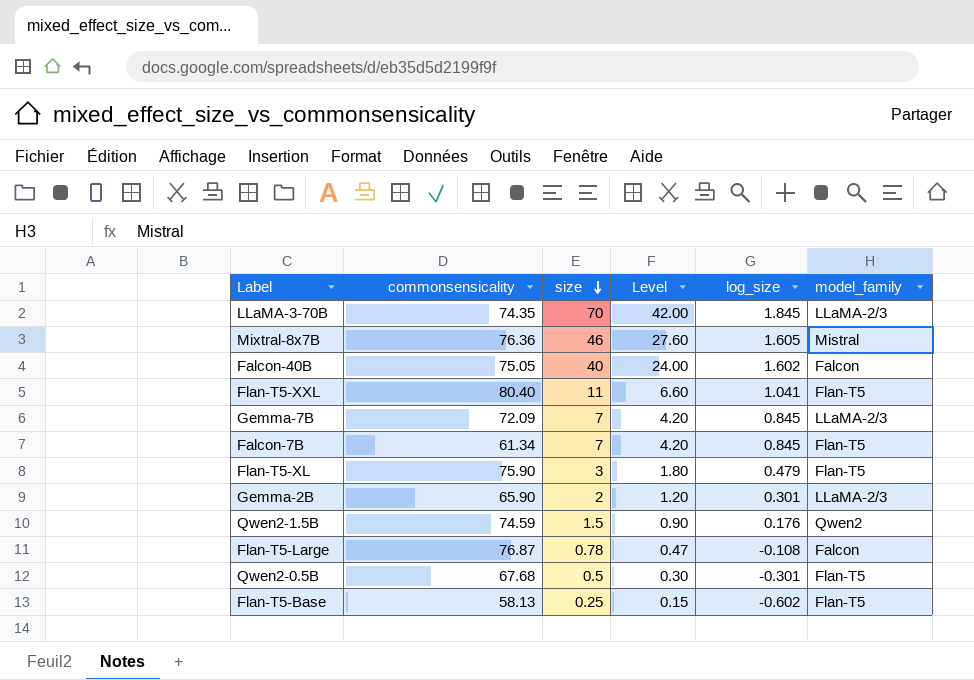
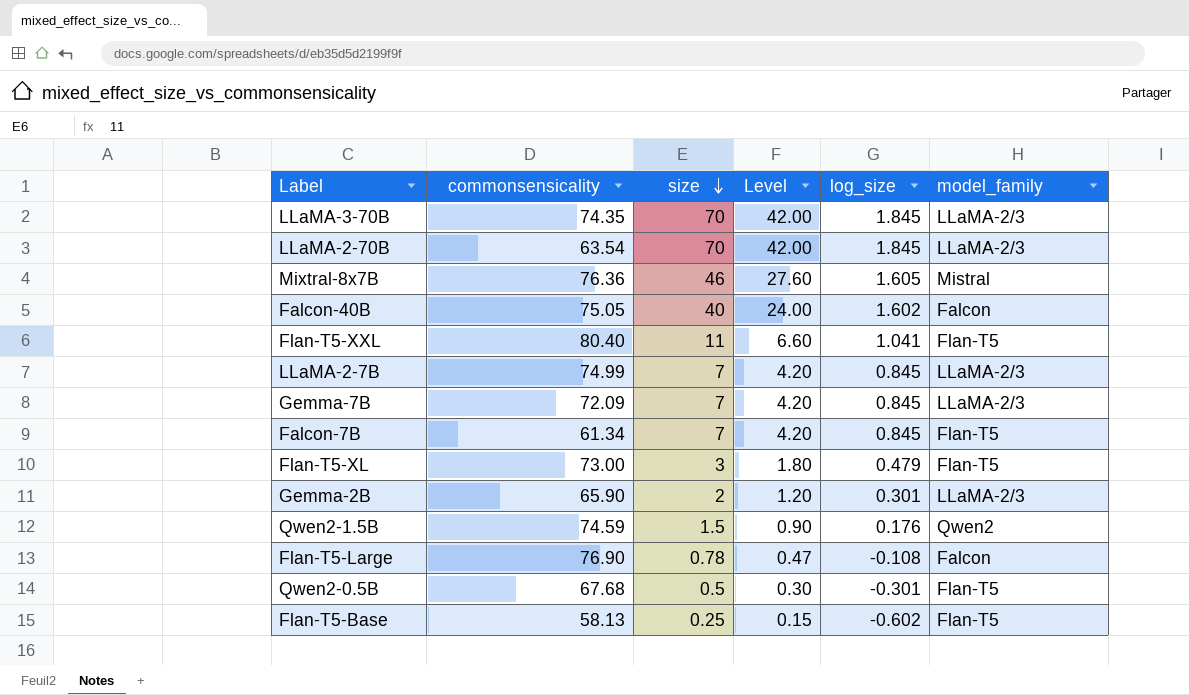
row LLaMA-2-70B: none -> 63.54 | 70 | 42.00 | 1.845 | LLaMA-2/3
row LLaMA-2-7B: none -> 74.99 | 7 | 4.20 | 0.845 | LLaMA-2/3
Flan-T5-XL | commonsensicality: 75.90 -> 73.00
Flan-T5-Large | commonsensicality: 76.87 -> 76.90

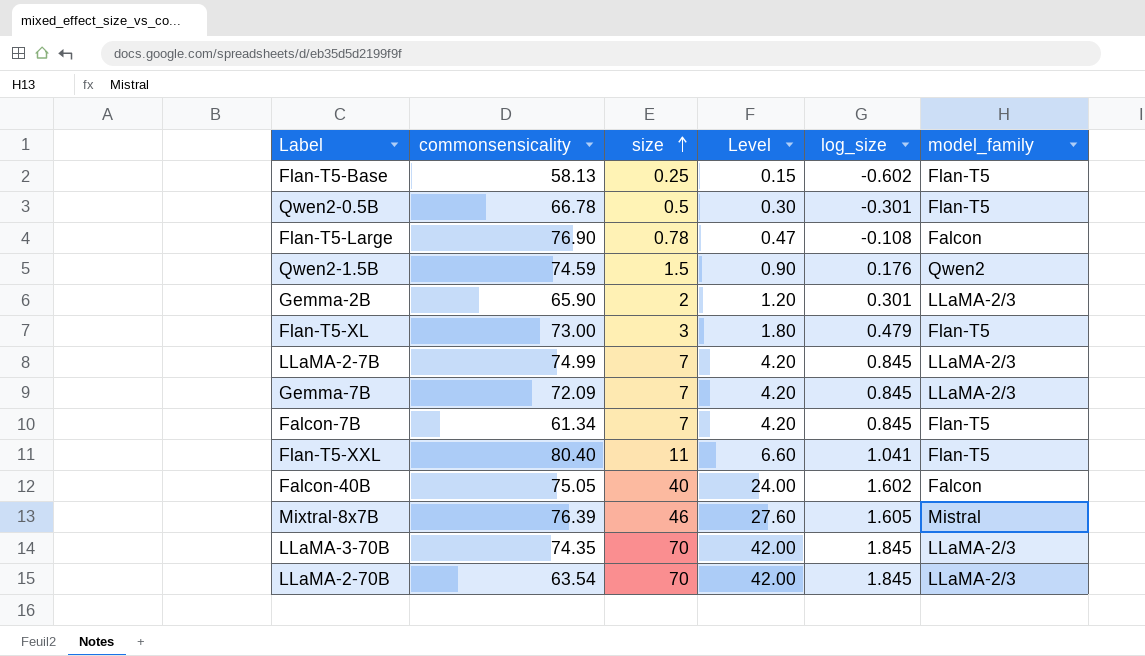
row order: size descending -> size ascending
Qwen2-0.5B | commonsensicality: 67.68 -> 66.78
Mixtral-8x7B | commonsensicality: 76.36 -> 76.39

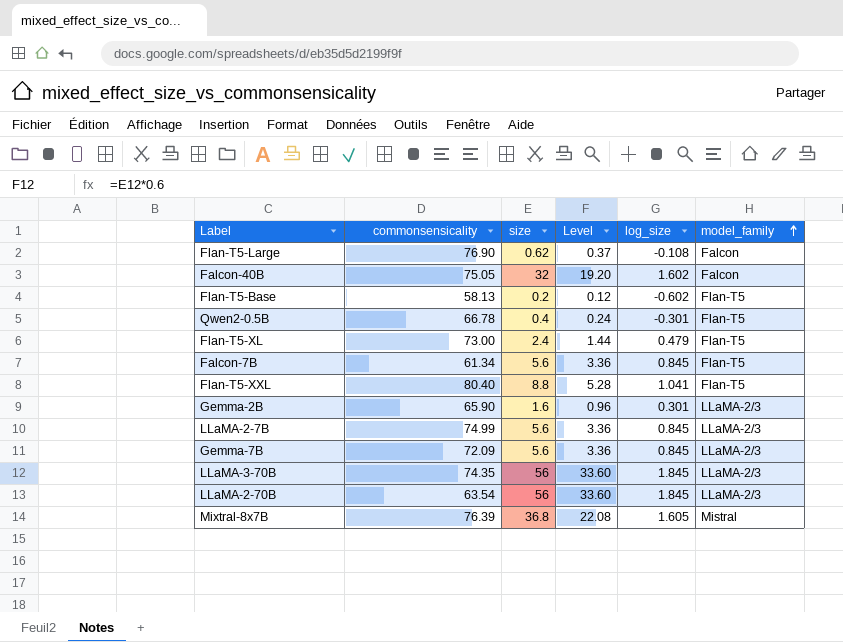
row order: size ascending -> model_family ascending
row Qwen2-1.5B: 74.59 | 1.5 | 0.90 | 0.176 | Qwen2 -> none
Flan-T5-Large | size: 0.78 -> 0.62
Flan-T5-Large | Level: 0.47 -> 0.37
Falcon-40B | size: 40 -> 32
Falcon-40B | Level: 24.00 -> 19.20
Flan-T5-Base | size: 0.25 -> 0.2
Flan-T5-Base | Level: 0.15 -> 0.12
Qwen2-0.5B | size: 0.5 -> 0.4
Qwen2-0.5B | Level: 0.30 -> 0.24
Flan-T5-XL | size: 3 -> 2.4
Flan-T5-XL | Level: 1.80 -> 1.44
Falcon-7B | size: 7 -> 5.6
Falcon-7B | Level: 4.20 -> 3.36
Flan-T5-XXL | size: 11 -> 8.8
Flan-T5-XXL | Level: 6.60 -> 5.28
Gemma-2B | size: 2 -> 1.6
Gemma-2B | Level: 1.20 -> 0.96
LLaMA-2-7B | size: 7 -> 5.6
LLaMA-2-7B | Level: 4.20 -> 3.36
Gemma-7B | size: 7 -> 5.6
Gemma-7B | Level: 4.20 -> 3.36
LLaMA-3-70B | size: 70 -> 56
LLaMA-3-70B | Level: 42.00 -> 33.60
LLaMA-2-70B | size: 70 -> 56
LLaMA-2-70B | Level: 42.00 -> 33.60
Mixtral-8x7B | size: 46 -> 36.8
Mixtral-8x7B | Level: 27.60 -> 22.08

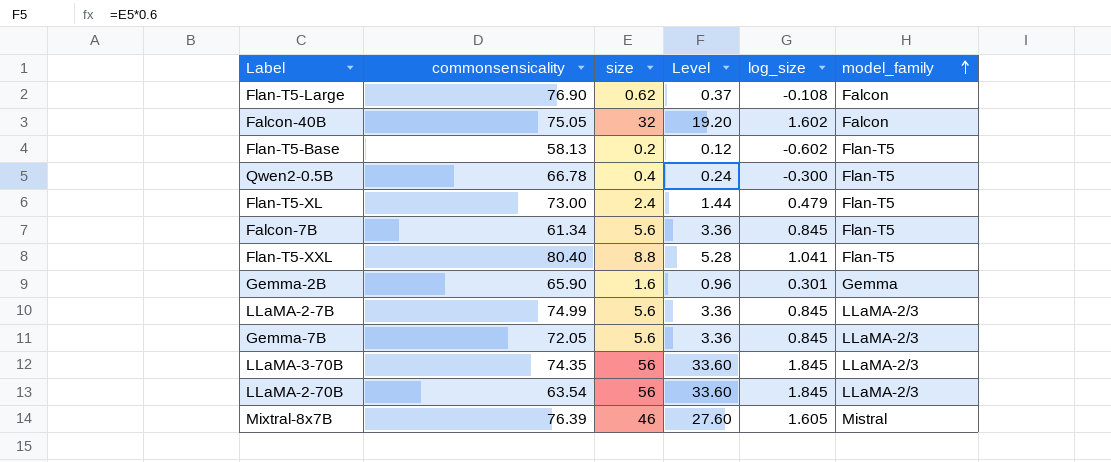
Qwen2-0.5B | log_size: -0.301 -> -0.300
Gemma-2B | model_family: LLaMA-2/3 -> Gemma
Gemma-7B | commonsensicality: 72.09 -> 72.05
Mixtral-8x7B | size: 36.8 -> 46
Mixtral-8x7B | Level: 22.08 -> 27.60

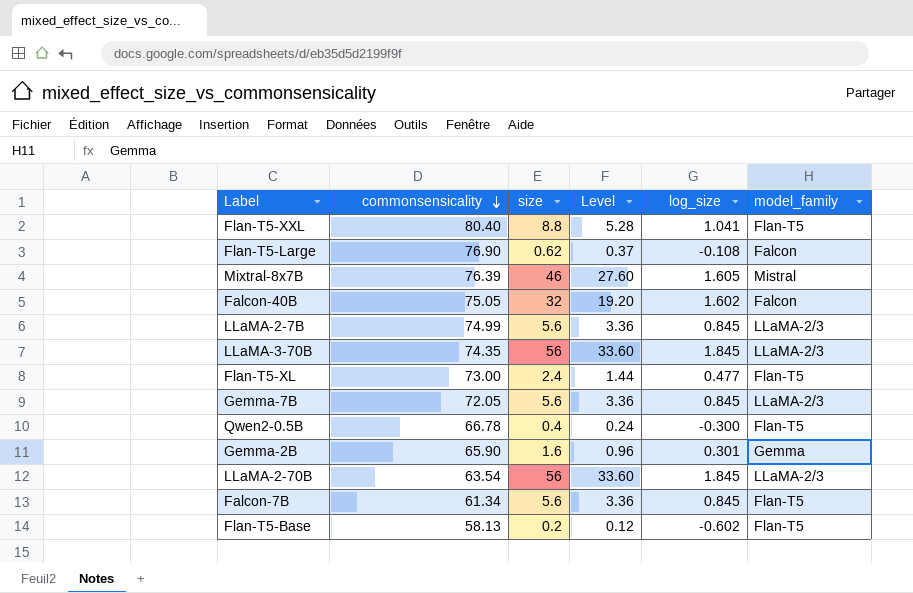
row order: model_family ascending -> commonsensicality descending
Flan-T5-XL | log_size: 0.479 -> 0.477

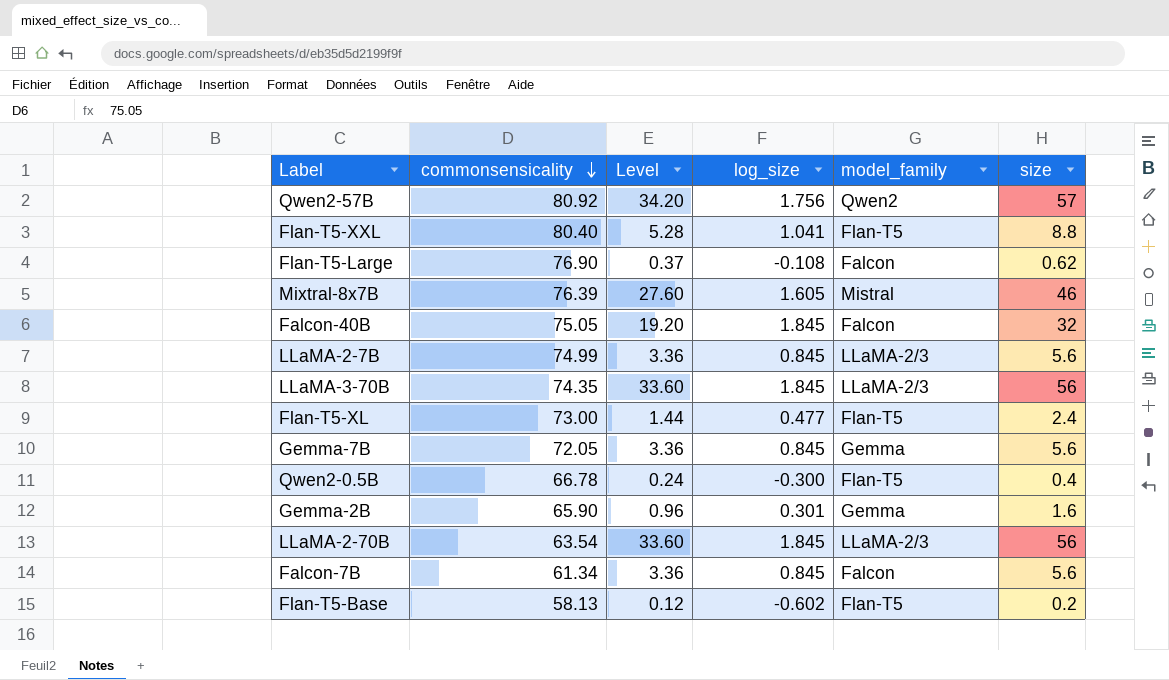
column size | position: 3 -> 6
row Qwen2-57B: none -> 80.92 | 34.20 | 1.756 | Qwen2 | 57
Falcon-40B | log_size: 1.602 -> 1.845
Gemma-7B | model_family: LLaMA-2/3 -> Gemma
Falcon-7B | model_family: Flan-T5 -> Falcon

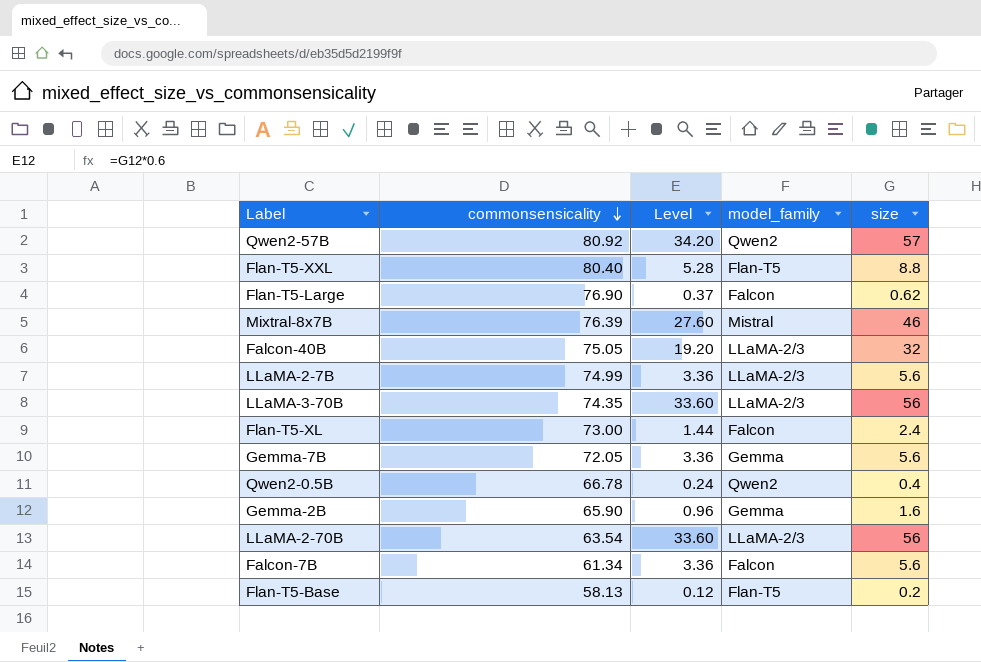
column log_size | position: 4 -> none
Falcon-40B | model_family: Falcon -> LLaMA-2/3
Flan-T5-XL | model_family: Flan-T5 -> Falcon
Qwen2-0.5B | model_family: Flan-T5 -> Qwen2

